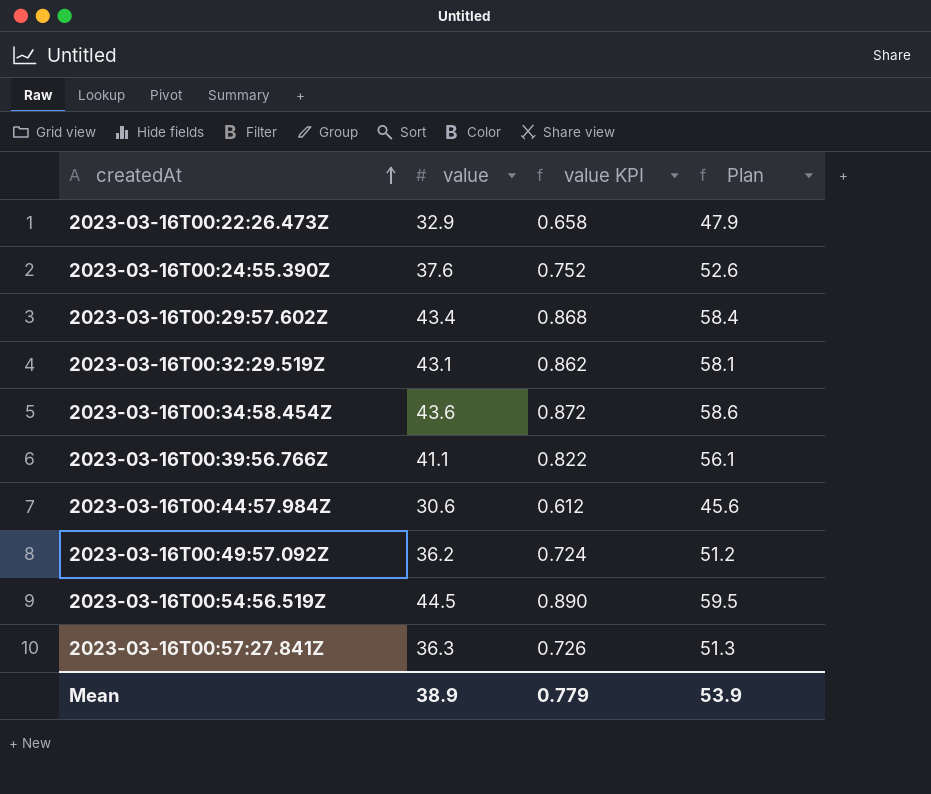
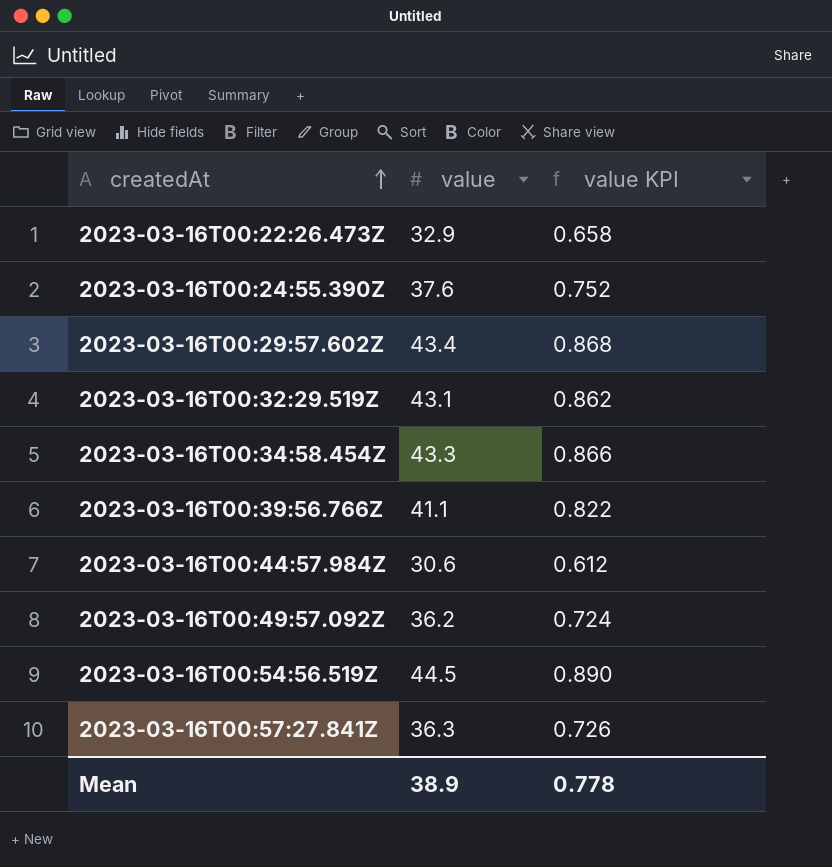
column Plan | formula: [value] + 15 -> none
2023-03-16T00:34:58.454Z | value: 43.6 -> 43.3
2023-03-16T00:34:58.454Z | value KPI: 0.872 -> 0.866
Mean | value KPI: 0.779 -> 0.778

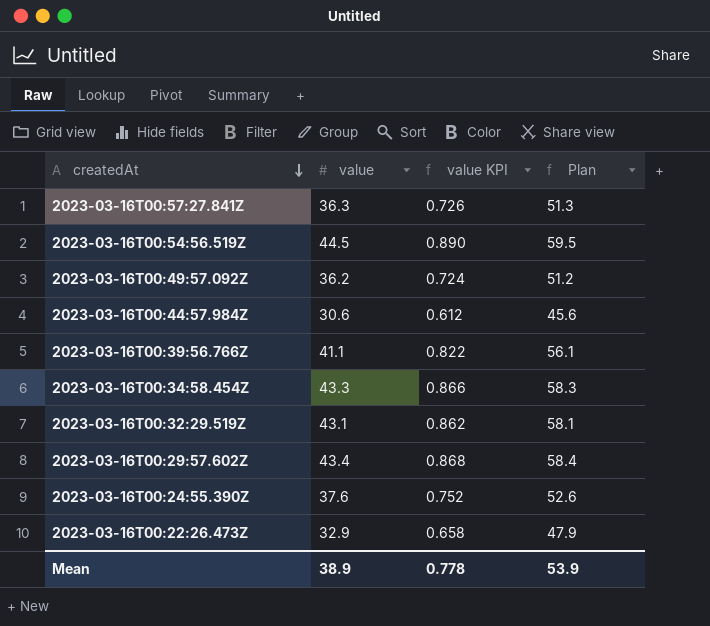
row order: createdAt ascending -> createdAt descending
column Plan | formula: none -> [value] + 15

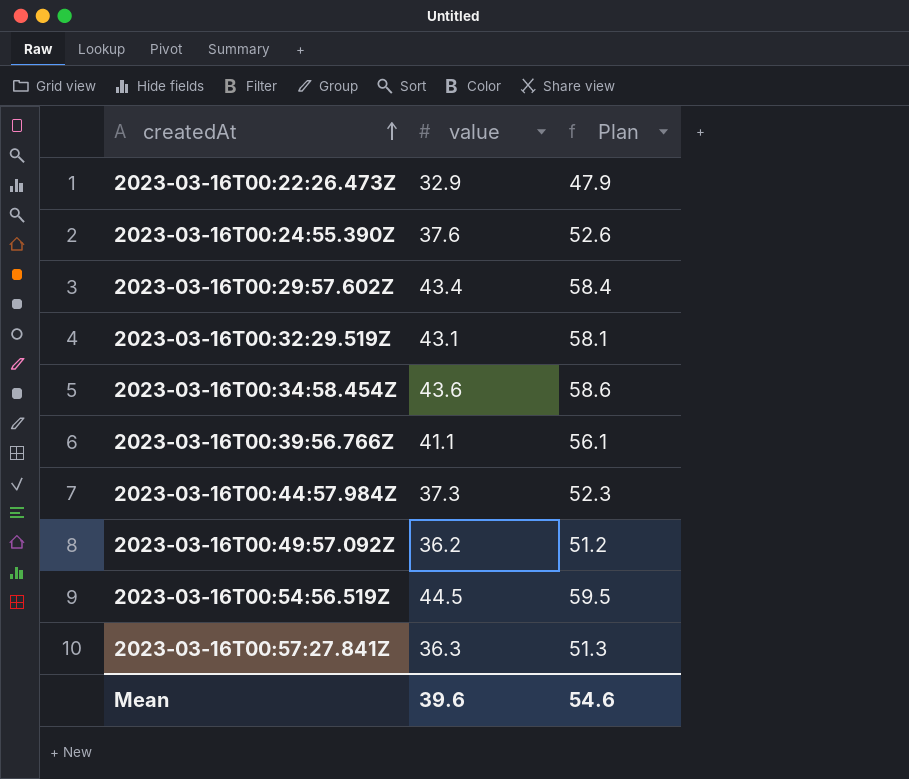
row order: createdAt descending -> createdAt ascending
column value KPI | formula: [value] * 0.02 -> none
2023-03-16T00:34:58.454Z | value: 43.3 -> 43.6
2023-03-16T00:34:58.454Z | Plan: 58.3 -> 58.6
2023-03-16T00:44:57.984Z | value: 30.6 -> 37.3
2023-03-16T00:44:57.984Z | Plan: 45.6 -> 52.3
Mean | value: 38.9 -> 39.6
Mean | Plan: 53.9 -> 54.6

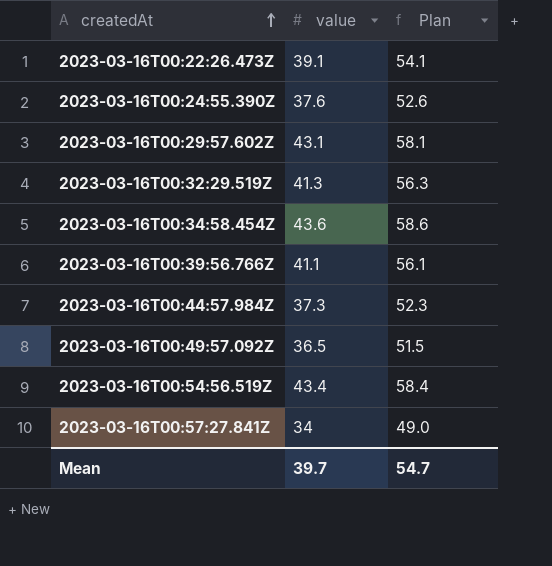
2023-03-16T00:22:26.473Z | value: 32.9 -> 39.1
2023-03-16T00:22:26.473Z | Plan: 47.9 -> 54.1
2023-03-16T00:29:57.602Z | value: 43.4 -> 43.1
2023-03-16T00:29:57.602Z | Plan: 58.4 -> 58.1
2023-03-16T00:32:29.519Z | value: 43.1 -> 41.3
2023-03-16T00:32:29.519Z | Plan: 58.1 -> 56.3
2023-03-16T00:49:57.092Z | value: 36.2 -> 36.5
2023-03-16T00:49:57.092Z | Plan: 51.2 -> 51.5
2023-03-16T00:54:56.519Z | value: 44.5 -> 43.4
2023-03-16T00:54:56.519Z | Plan: 59.5 -> 58.4
2023-03-16T00:57:27.841Z | value: 36.3 -> 34
2023-03-16T00:57:27.841Z | Plan: 51.3 -> 49.0
Mean | value: 39.6 -> 39.7
Mean | Plan: 54.6 -> 54.7

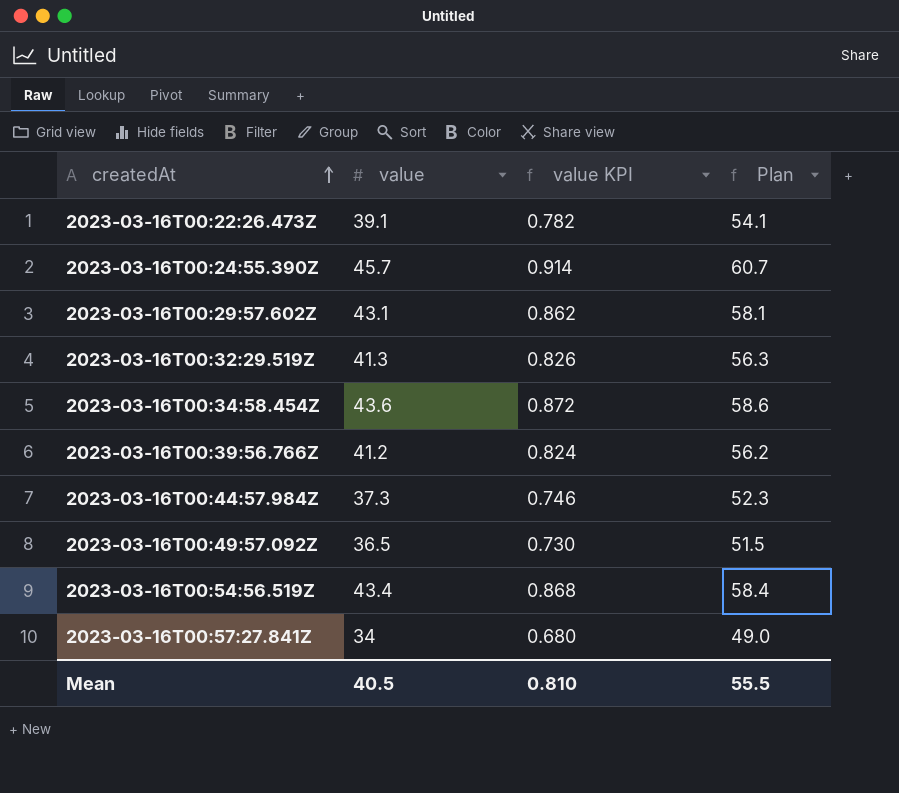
column value KPI | formula: none -> [value] * 0.02
2023-03-16T00:24:55.390Z | value: 37.6 -> 45.7
2023-03-16T00:24:55.390Z | Plan: 52.6 -> 60.7
2023-03-16T00:39:56.766Z | value: 41.1 -> 41.2
2023-03-16T00:39:56.766Z | Plan: 56.1 -> 56.2
Mean | value: 39.7 -> 40.5
Mean | Plan: 54.7 -> 55.5

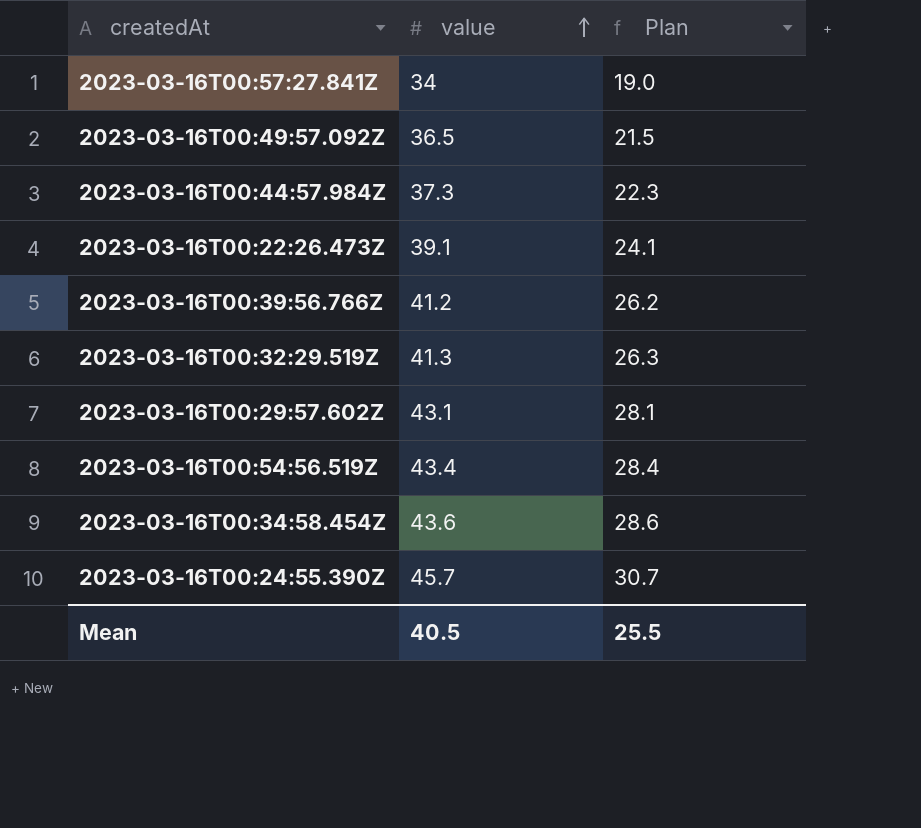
row order: createdAt ascending -> value ascending
column value KPI | formula: [value] * 0.02 -> none
column Plan | formula: [value] + 15 -> [value] - 15
Mean | Plan: 55.5 -> 25.5

